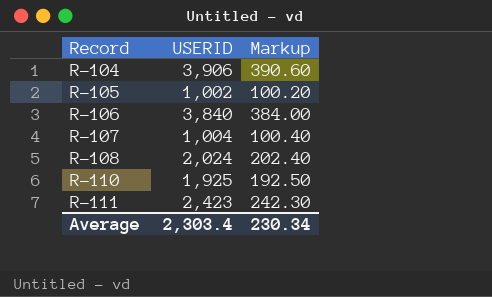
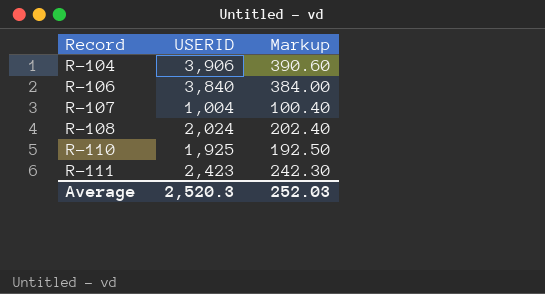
row R-105: 1,002 | 100.20 -> none
Average | USERID: 2,303.4 -> 2,520.3
Average | Markup: 230.34 -> 252.03

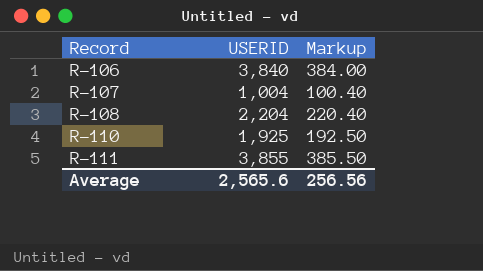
row R-104: 3,906 | 390.60 -> none
R-108 | USERID: 2,024 -> 2,204
R-108 | Markup: 202.40 -> 220.40
R-111 | USERID: 2,423 -> 3,855
R-111 | Markup: 242.30 -> 385.50
Average | USERID: 2,520.3 -> 2,565.6
Average | Markup: 252.03 -> 256.56

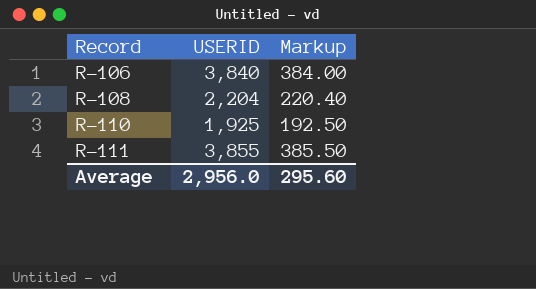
row R-107: 1,004 | 100.40 -> none
Average | USERID: 2,565.6 -> 2,956.0
Average | Markup: 256.56 -> 295.60

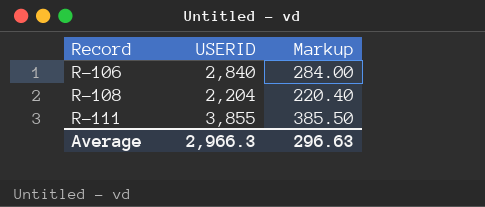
row R-110: 1,925 | 192.50 -> none
R-106 | USERID: 3,840 -> 2,840
R-106 | Markup: 384.00 -> 284.00
Average | USERID: 2,956.0 -> 2,966.3
Average | Markup: 295.60 -> 296.63

